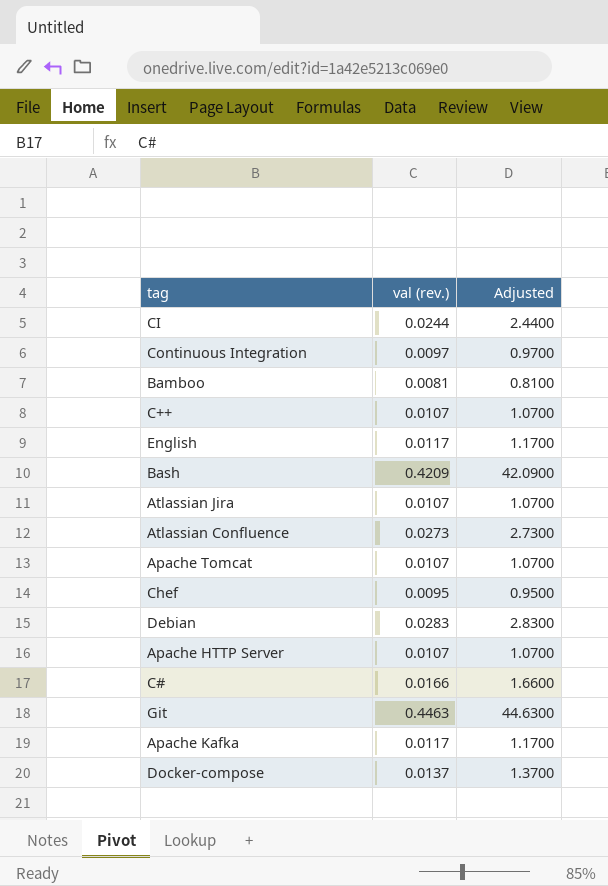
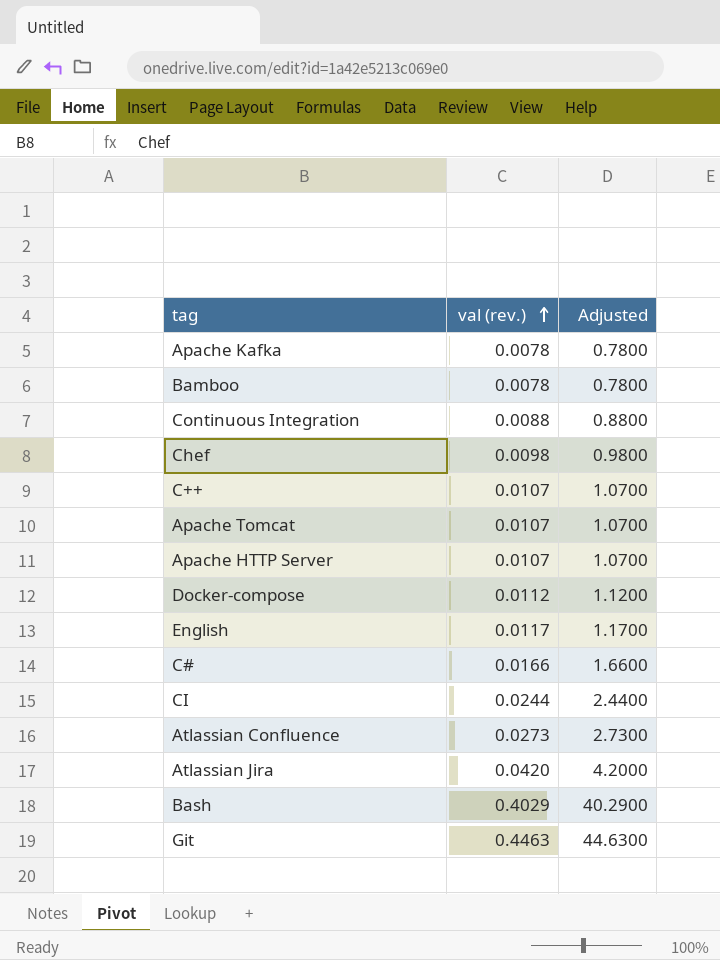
row order: none -> val (rev.) ascending
row Debian: 0.0283 | 2.8300 -> none
Apache Kafka | val (rev.): 0.0117 -> 0.0078
Apache Kafka | Adjusted: 1.1700 -> 0.7800
Bamboo | val (rev.): 0.0081 -> 0.0078
Bamboo | Adjusted: 0.8100 -> 0.7800
Continuous Integration | val (rev.): 0.0097 -> 0.0088
Continuous Integration | Adjusted: 0.9700 -> 0.8800
Chef | val (rev.): 0.0095 -> 0.0098
Chef | Adjusted: 0.9500 -> 0.9800
Docker-compose | val (rev.): 0.0137 -> 0.0112
Docker-compose | Adjusted: 1.3700 -> 1.1200
Atlassian Jira | val (rev.): 0.0107 -> 0.0420
Atlassian Jira | Adjusted: 1.0700 -> 4.2000
Bash | val (rev.): 0.4209 -> 0.4029
Bash | Adjusted: 42.0900 -> 40.2900

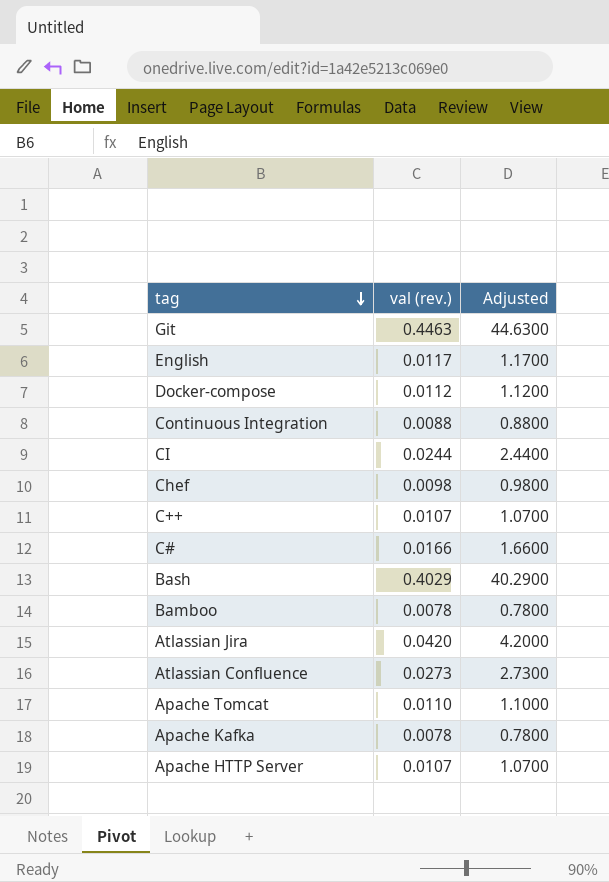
row order: val (rev.) ascending -> tag descending
Apache Tomcat | val (rev.): 0.0107 -> 0.0110
Apache Tomcat | Adjusted: 1.0700 -> 1.1000

